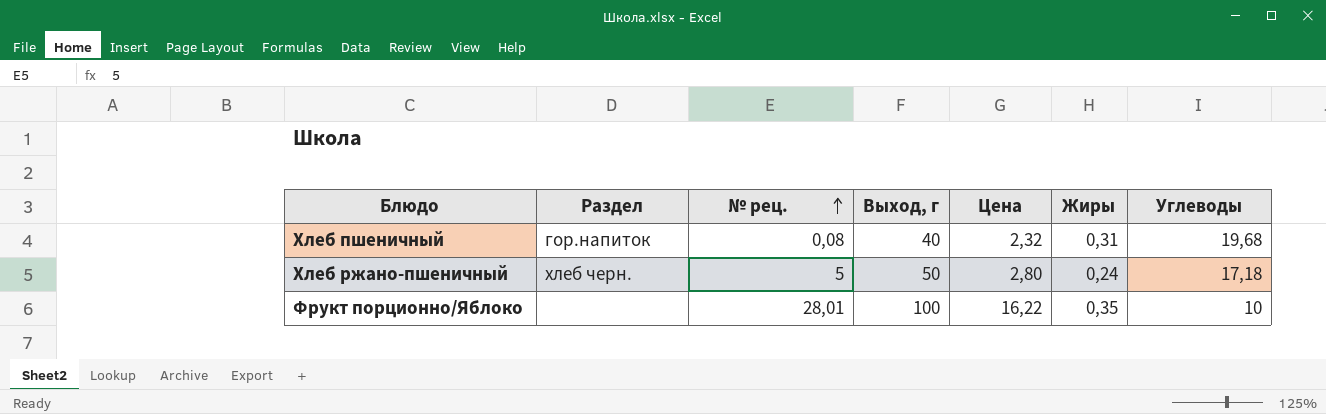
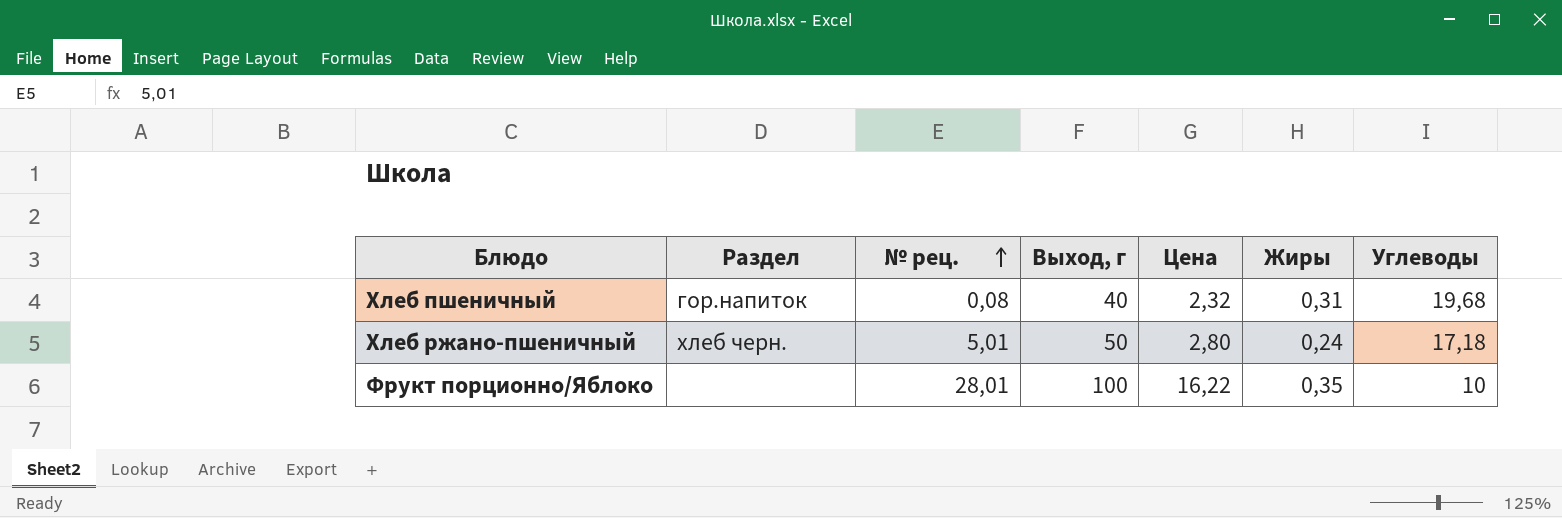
Хлеб ржано-пшеничный | № рец.: 5 -> 5,01

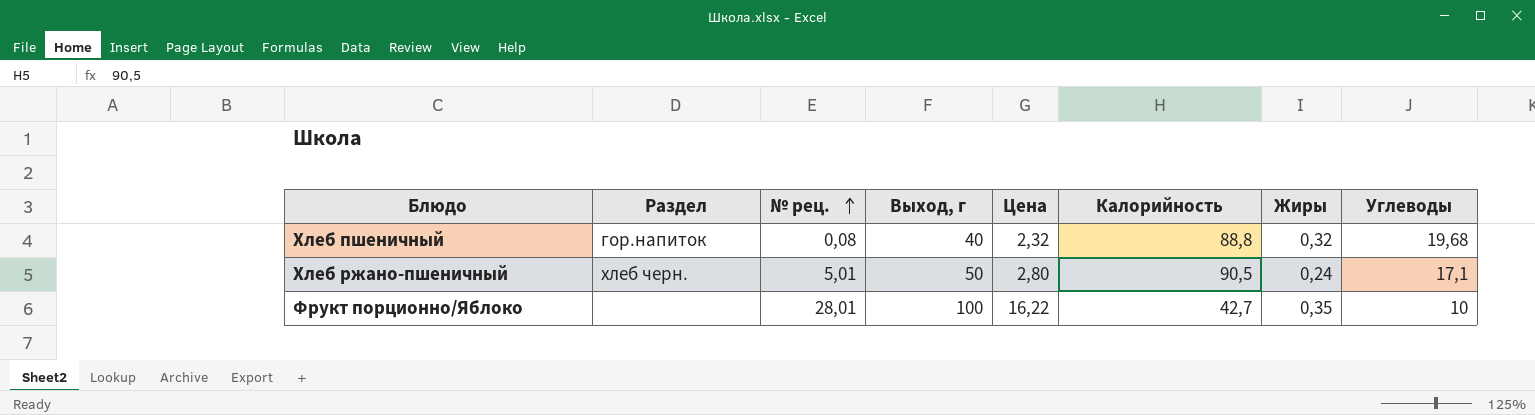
column Калорийность | position: none -> 6
Хлеб пшеничный | Жиры: 0,31 -> 0,32
Хлеб ржано-пшеничный | Углеводы: 17,18 -> 17,1

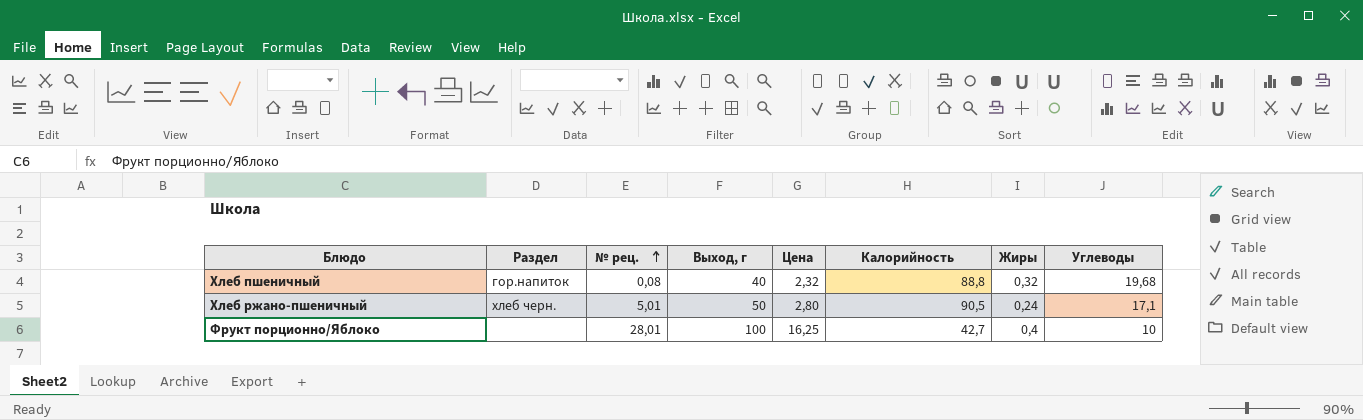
Фрукт порционно/Яблоко | Цена: 16,22 -> 16,25
Фрукт порционно/Яблоко | Жиры: 0,35 -> 0,4

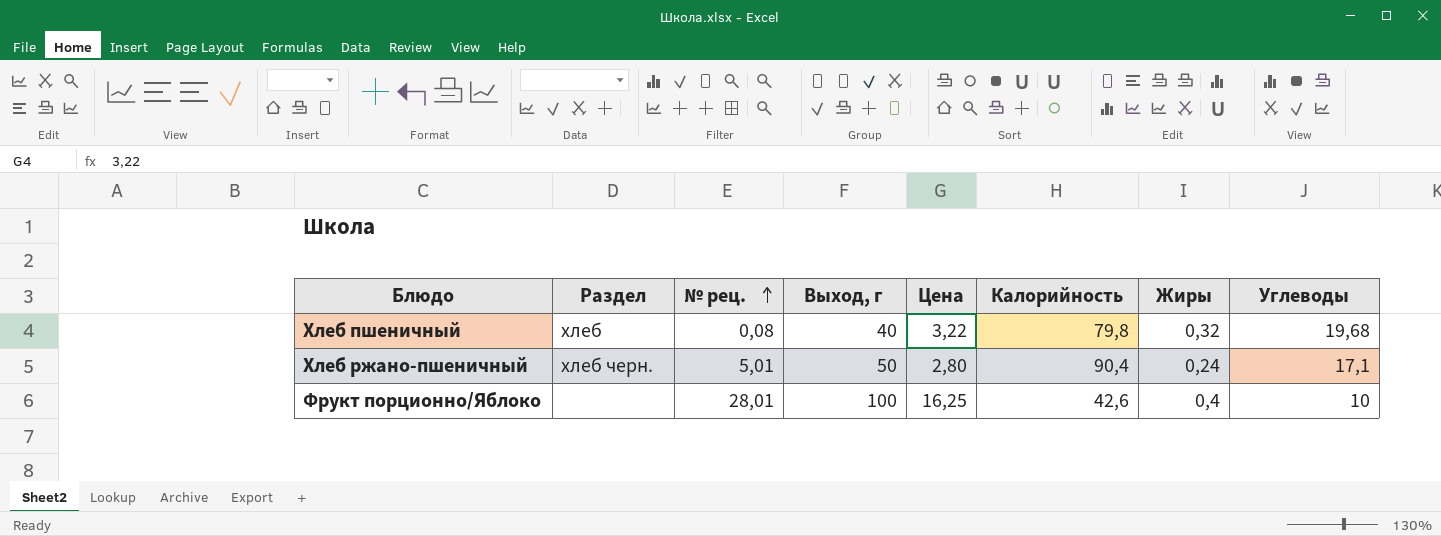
Хлеб пшеничный | Раздел: гор.напиток -> хлеб
Хлеб пшеничный | Цена: 2,32 -> 3,22
Хлеб пшеничный | Калорийность: 88,8 -> 79,8
Хлеб ржано-пшеничный | Калорийность: 90,5 -> 90,4
Фрукт порционно/Яблоко | Калорийность: 42,7 -> 42,6

